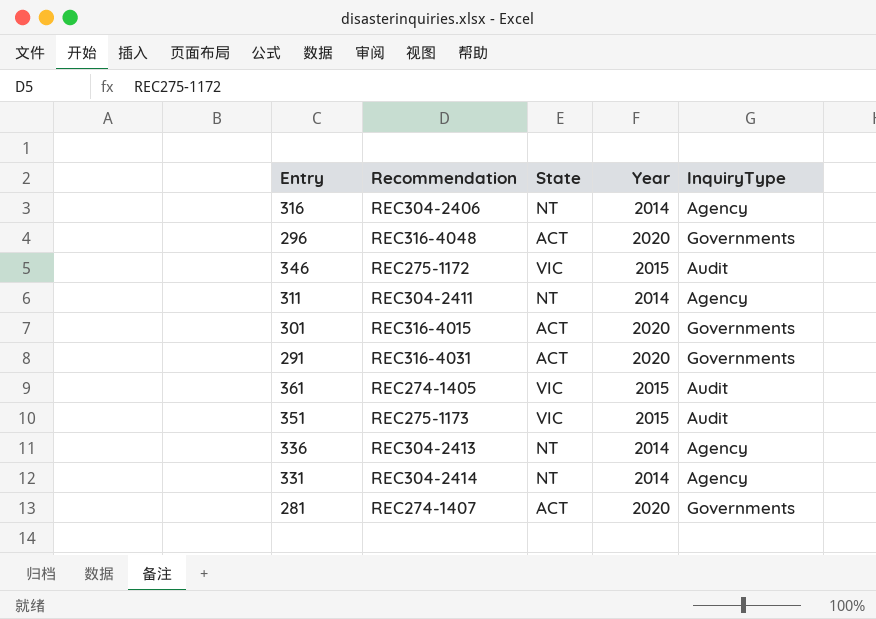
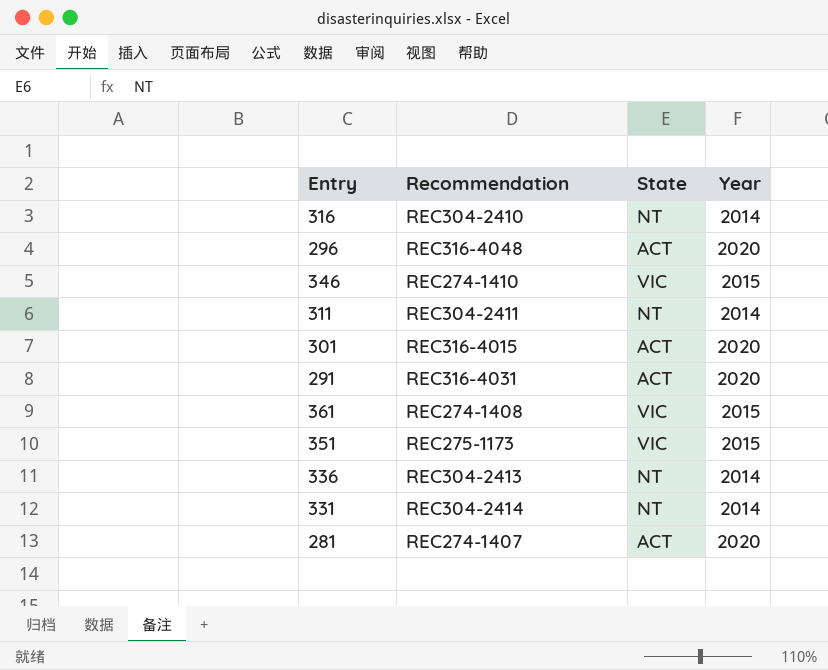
column InquiryType | position: 5 -> none
316 | Recommendation: REC304-2406 -> REC304-2410
346 | Recommendation: REC275-1172 -> REC274-1410
361 | Recommendation: REC274-1405 -> REC274-1408

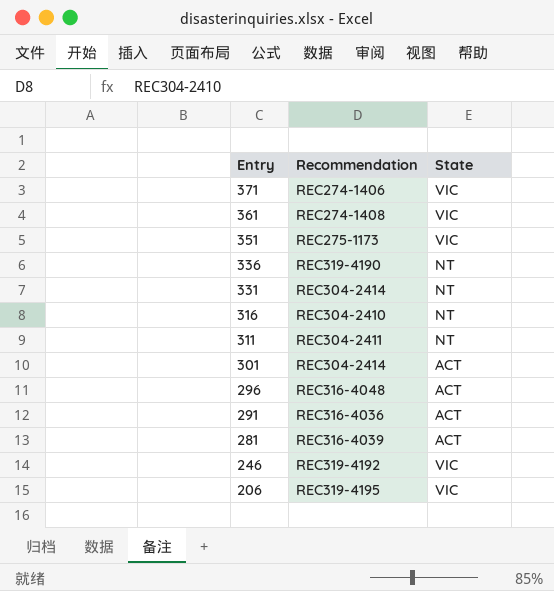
row order: none -> Entry descending
column Year | position: 4 -> none
row 346: REC274-1410 | VIC | 2015 -> none
row 371: none -> REC274-1406 | VIC
336 | Recommendation: REC304-2413 -> REC319-4190
301 | Recommendation: REC316-4015 -> REC304-2414
291 | Recommendation: REC316-4031 -> REC316-4036
281 | Recommendation: REC274-1407 -> REC316-4039
row 246: none -> REC319-4192 | VIC
row 206: none -> REC319-4195 | VIC

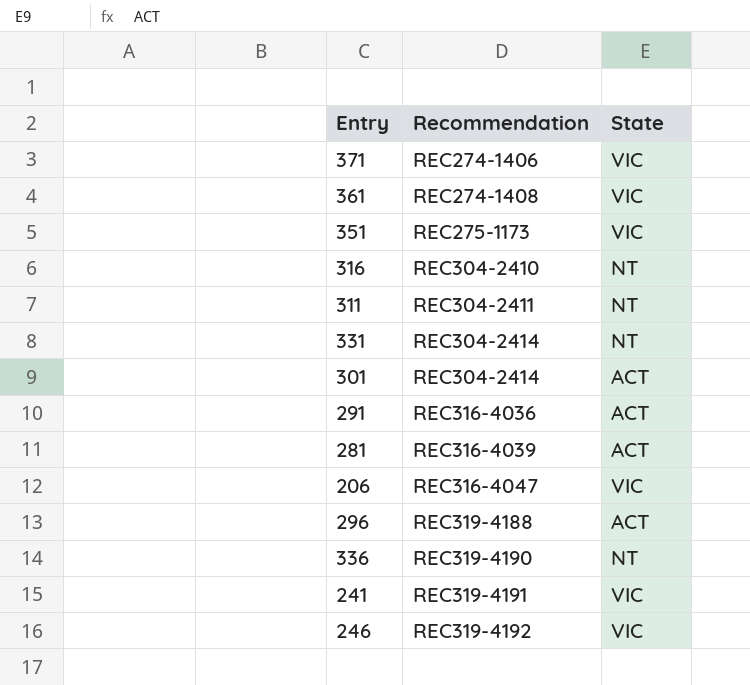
row order: Entry descending -> Recommendation ascending
206 | Recommendation: REC319-4195 -> REC316-4047
296 | Recommendation: REC316-4048 -> REC319-4188
row 241: none -> REC319-4191 | VIC

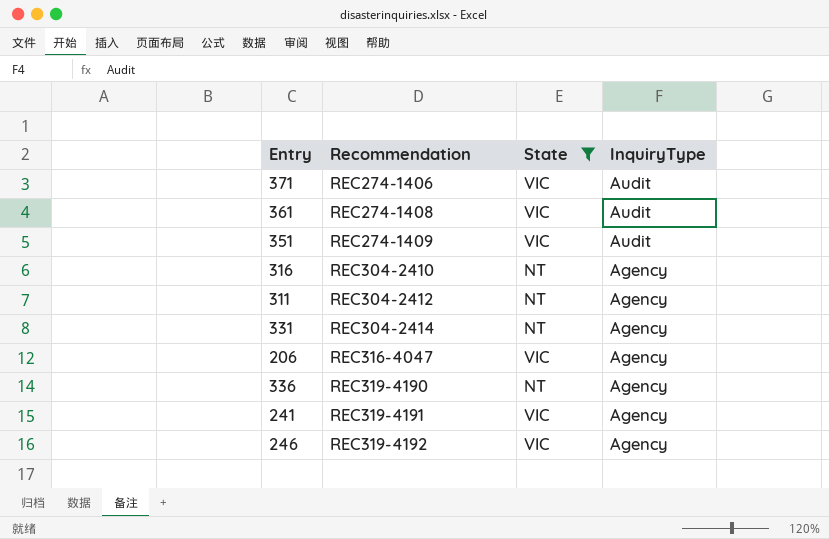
filter: none -> State != ACT
column InquiryType | position: none -> 4
351 | Recommendation: REC275-1173 -> REC274-1409
311 | Recommendation: REC304-2411 -> REC304-2412

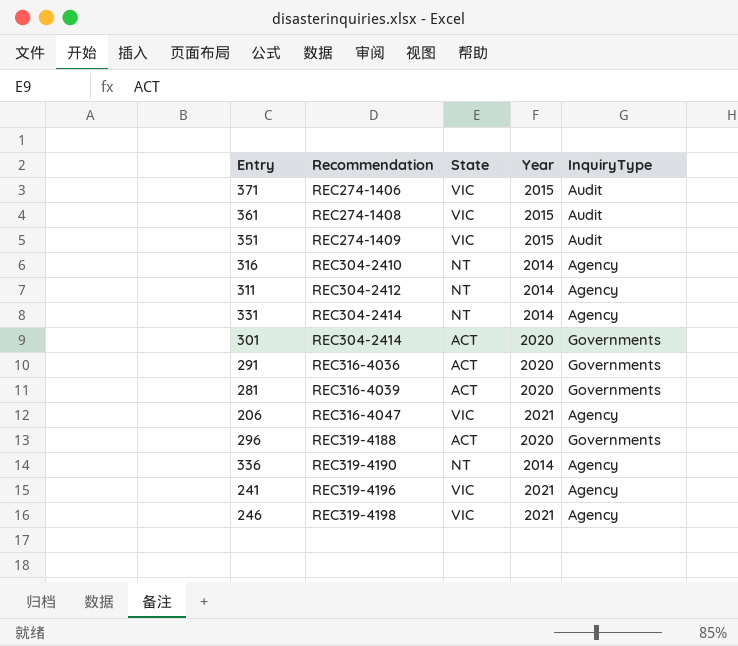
filter: State != ACT -> none
column Year | position: none -> 4
241 | Recommendation: REC319-4191 -> REC319-4196
246 | Recommendation: REC319-4192 -> REC319-4198

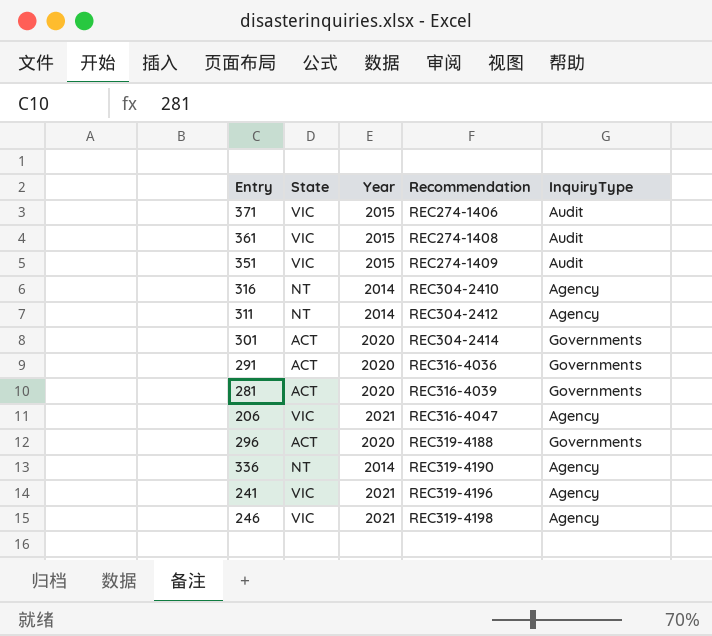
column Recommendation | position: 2 -> 4
row 331: REC304-2414 | NT | 2014 | Agency -> none

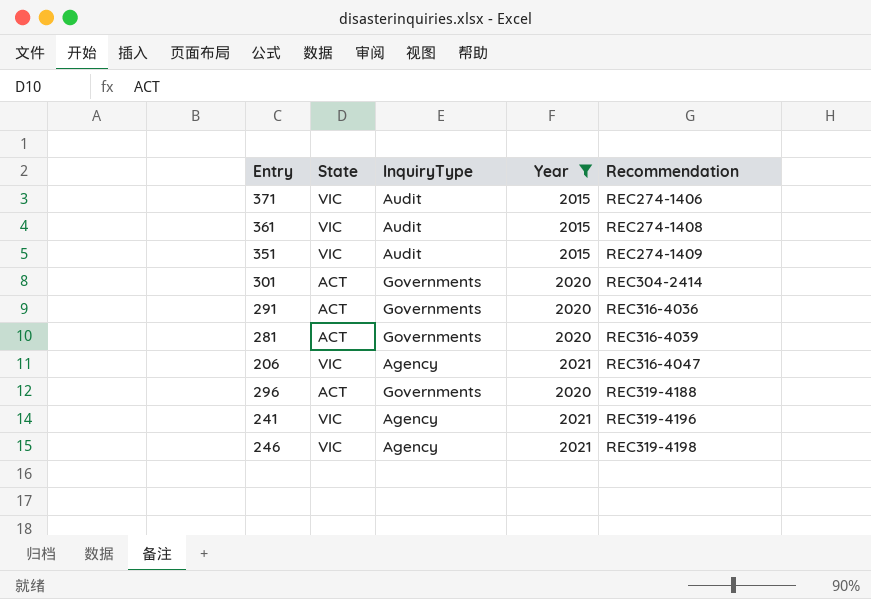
filter: none -> Year != 2014
column InquiryType | position: 5 -> 3

